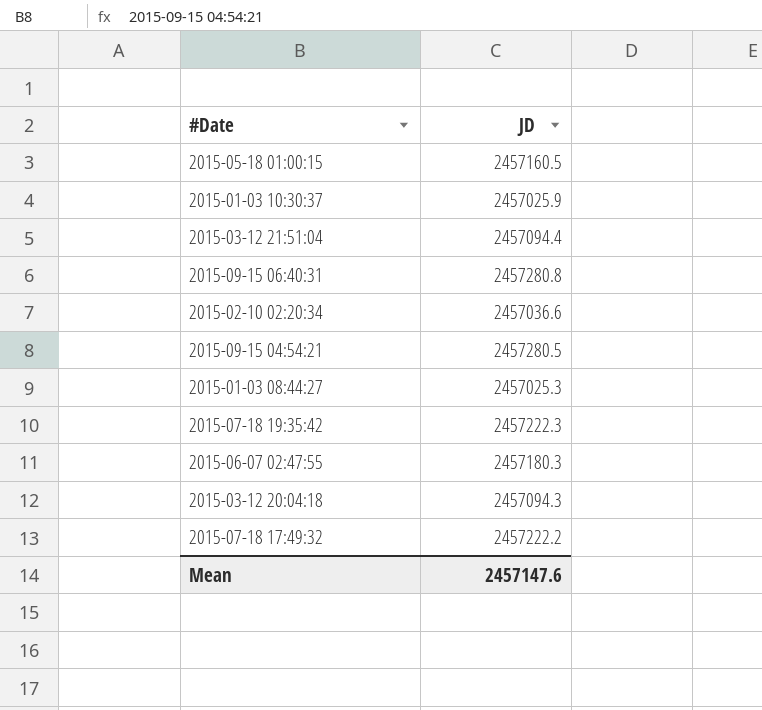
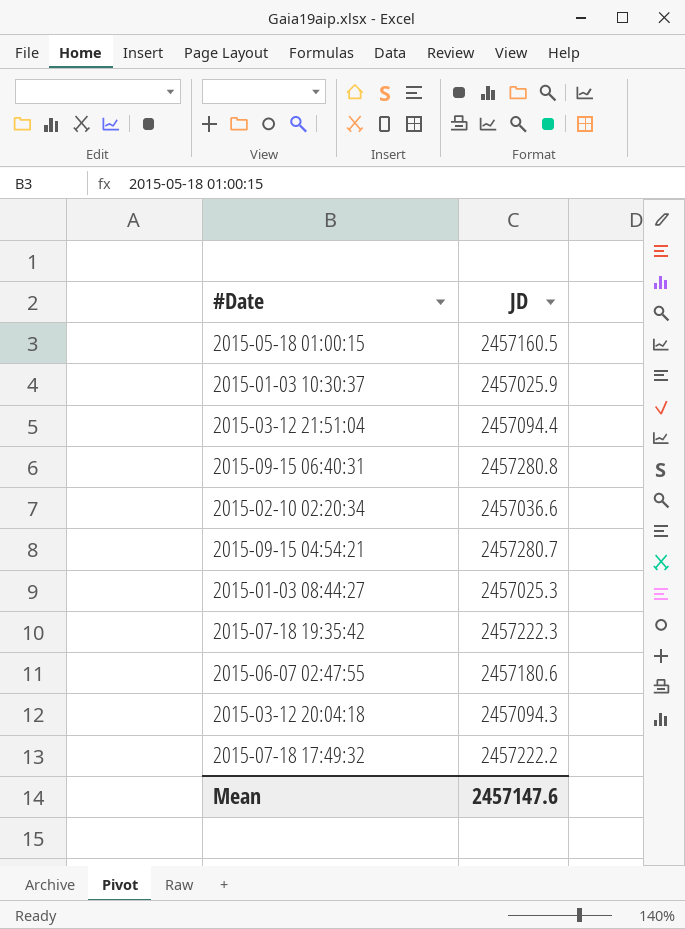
2015-09-15 04:54:21 | JD: 2457280.5 -> 2457280.7
2015-06-07 02:47:55 | JD: 2457180.3 -> 2457180.6

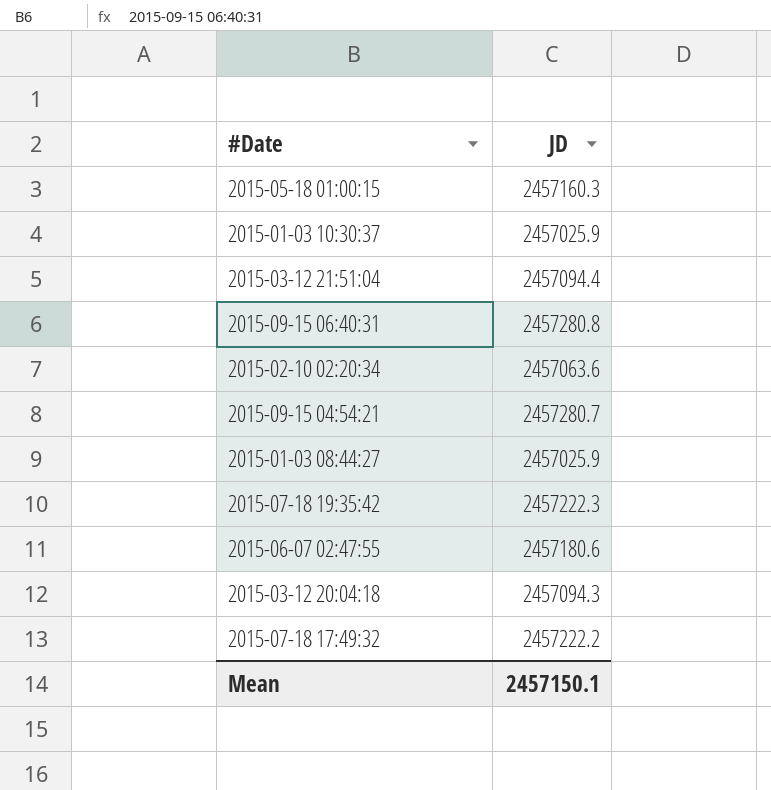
2015-05-18 01:00:15 | JD: 2457160.5 -> 2457160.3
2015-02-10 02:20:34 | JD: 2457036.6 -> 2457063.6
2015-01-03 08:44:27 | JD: 2457025.3 -> 2457025.9
Mean | JD: 2457147.6 -> 2457150.1

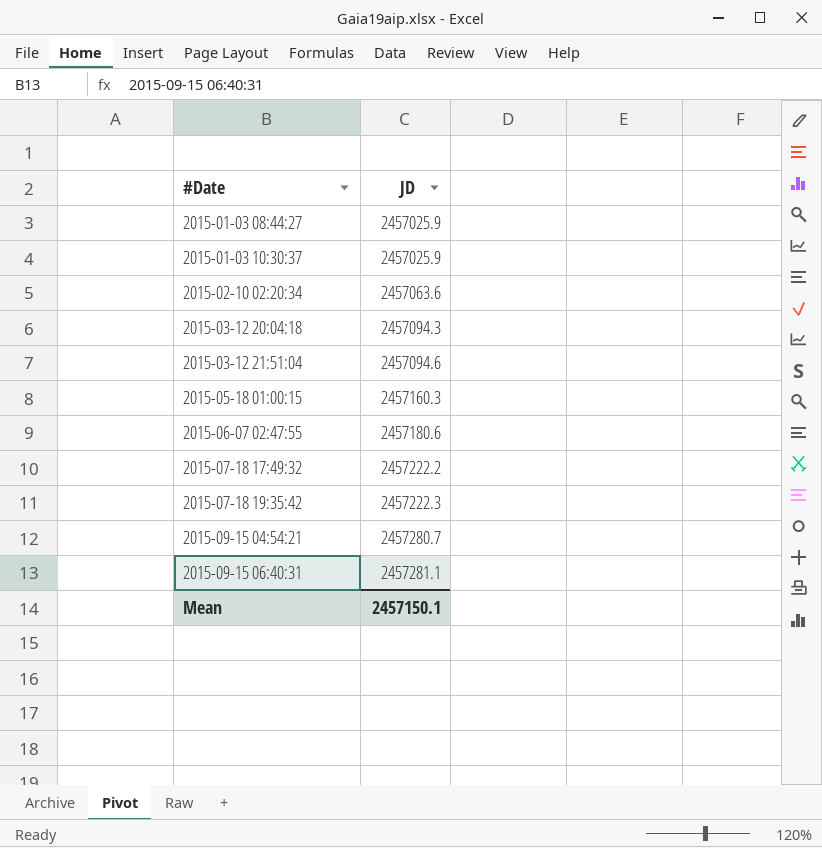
row order: none -> #Date ascending
2015-03-12 21:51:04 | JD: 2457094.4 -> 2457094.6
2015-09-15 06:40:31 | JD: 2457280.8 -> 2457281.1

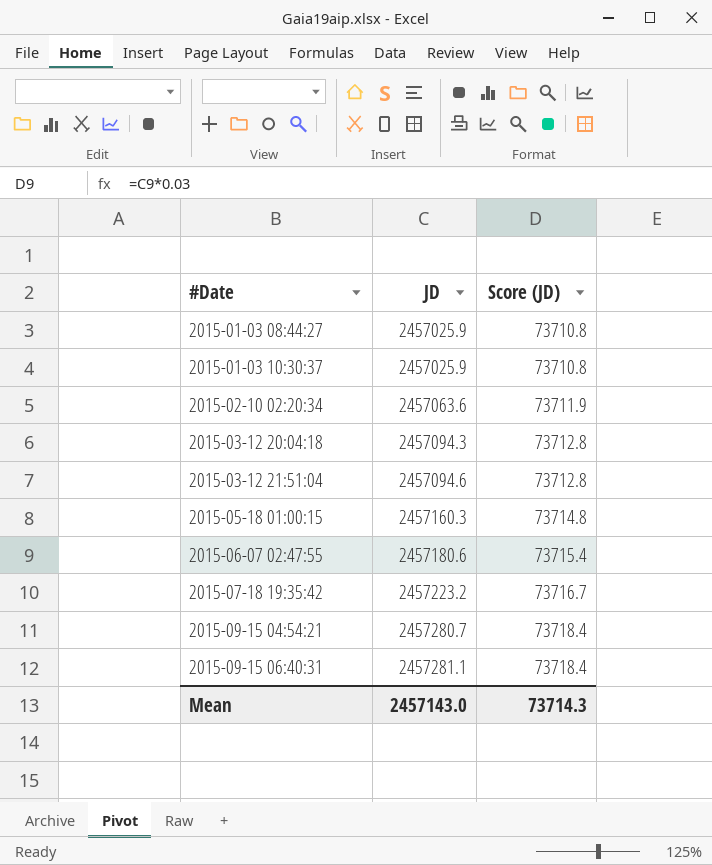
column Score (JD) | formula: none -> [JD] * 0.03
row 2015-07-18 17:49:32: 2457222.2 -> none
2015-07-18 19:35:42 | JD: 2457222.3 -> 2457223.2
Mean | JD: 2457150.1 -> 2457143.0

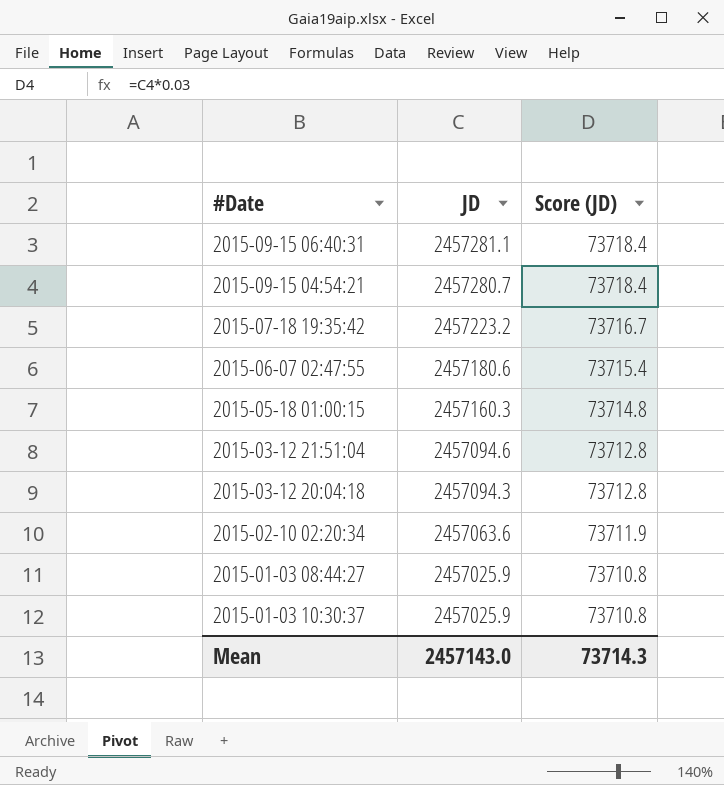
row order: #Date ascending -> JD descending

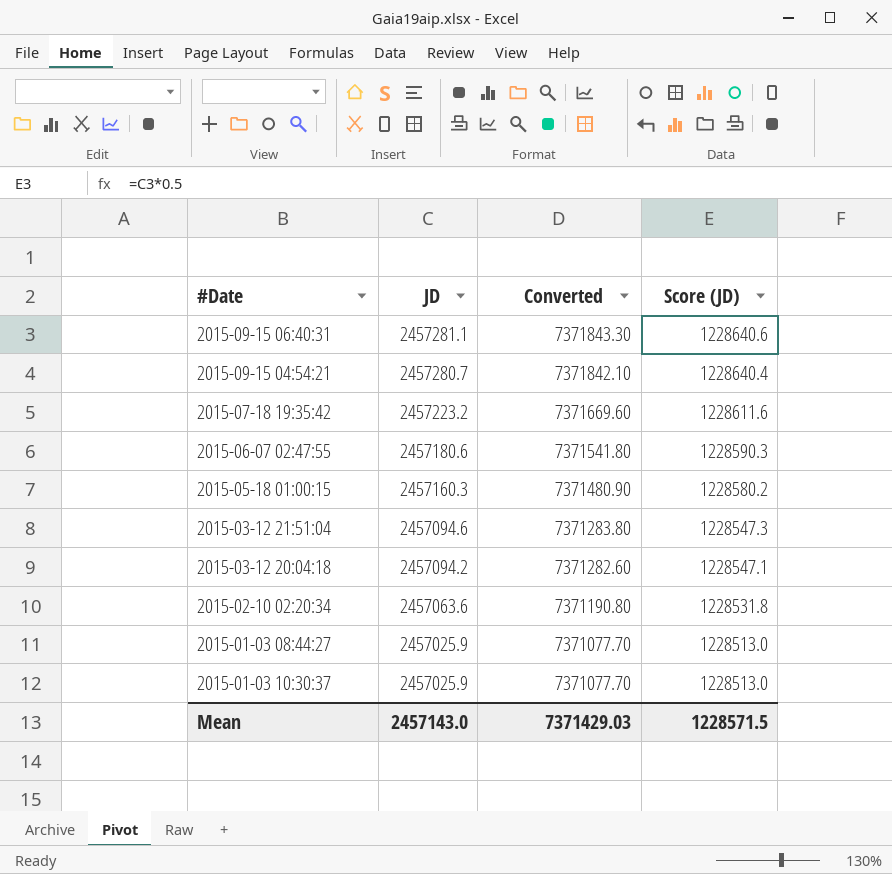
column Converted | formula: none -> [JD] * 3
column Score (JD) | formula: [JD] * 0.03 -> [JD] * 0.5
2015-03-12 20:04:18 | JD: 2457094.3 -> 2457094.2
Mean | Score (JD): 73714.3 -> 1228571.5

